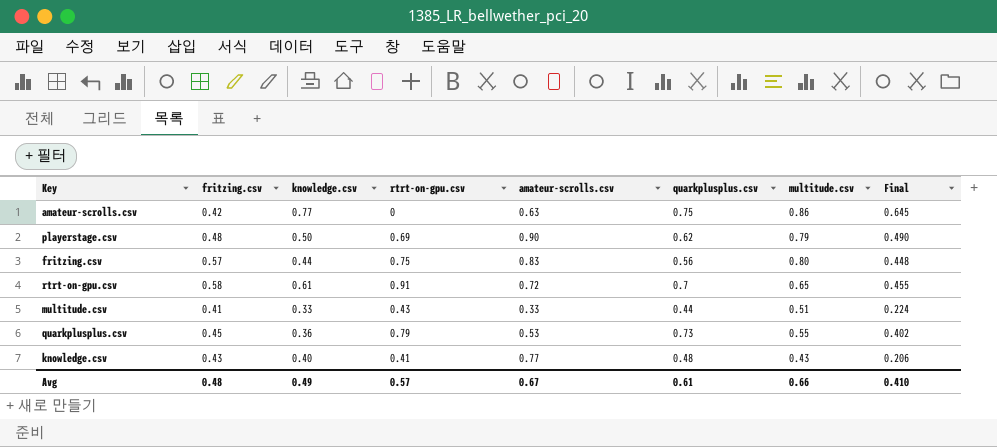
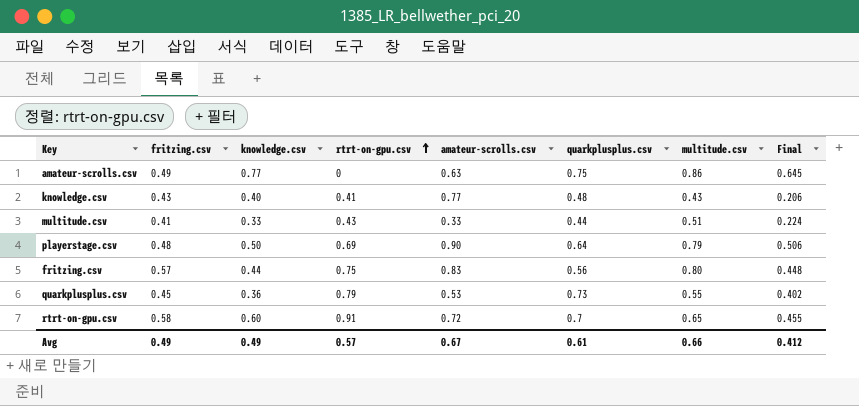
row order: none -> rtrt-on-gpu.csv ascending
amateur-scrolls.csv | fritzing.csv: 0.42 -> 0.49
playerstage.csv | quarkplusplus.csv: 0.62 -> 0.64
playerstage.csv | Final: 0.490 -> 0.506
rtrt-on-gpu.csv | knowledge.csv: 0.61 -> 0.60
Avg | fritzing.csv: 0.48 -> 0.49
Avg | Final: 0.410 -> 0.412

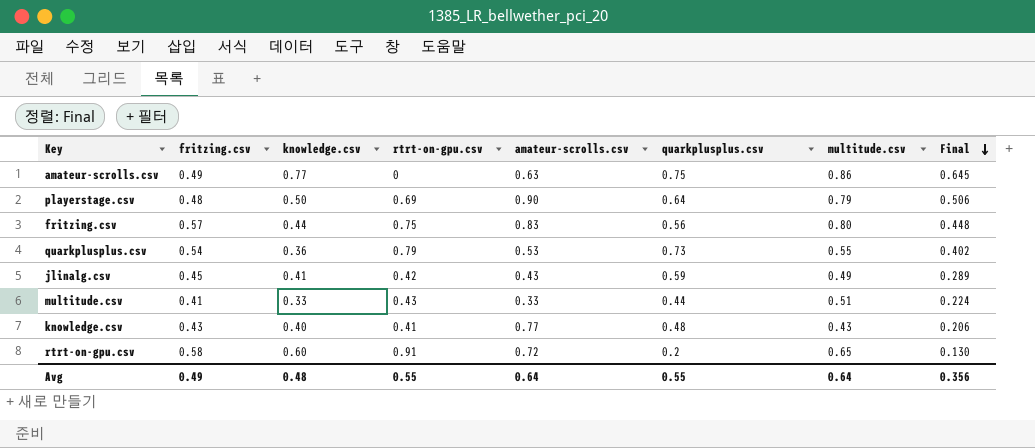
row order: rtrt-on-gpu.csv ascending -> Final descending
quarkplusplus.csv | fritzing.csv: 0.45 -> 0.54
row jlinalg.csv: none -> 0.45 | 0.41 | 0.42 | 0.43 | 0.59 | 0.49 | 0.289
rtrt-on-gpu.csv | quarkplusplus.csv: 0.7 -> 0.2
rtrt-on-gpu.csv | Final: 0.455 -> 0.130
Avg | knowledge.csv: 0.49 -> 0.48
Avg | rtrt-on-gpu.csv: 0.57 -> 0.55
Avg | amateur-scrolls.csv: 0.67 -> 0.64
Avg | quarkplusplus.csv: 0.61 -> 0.55
Avg | multitude.csv: 0.66 -> 0.64
Avg | Final: 0.412 -> 0.356

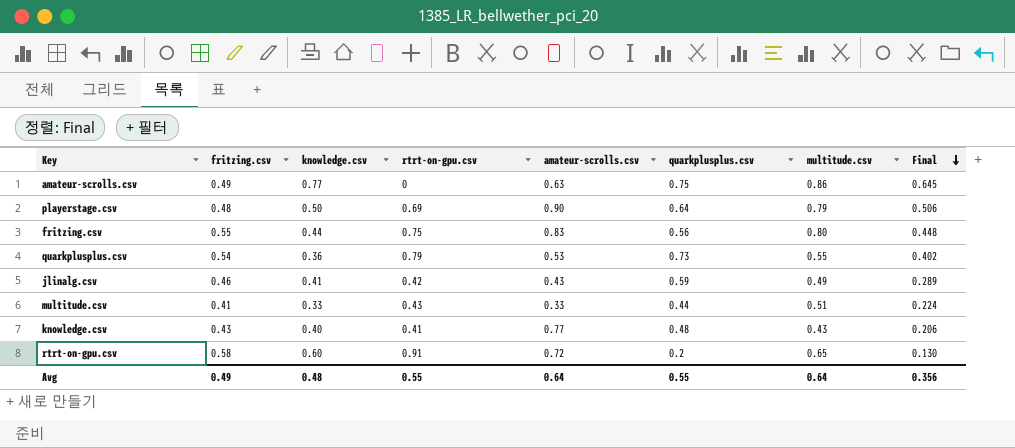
fritzing.csv | fritzing.csv: 0.57 -> 0.55
jlinalg.csv | fritzing.csv: 0.45 -> 0.46

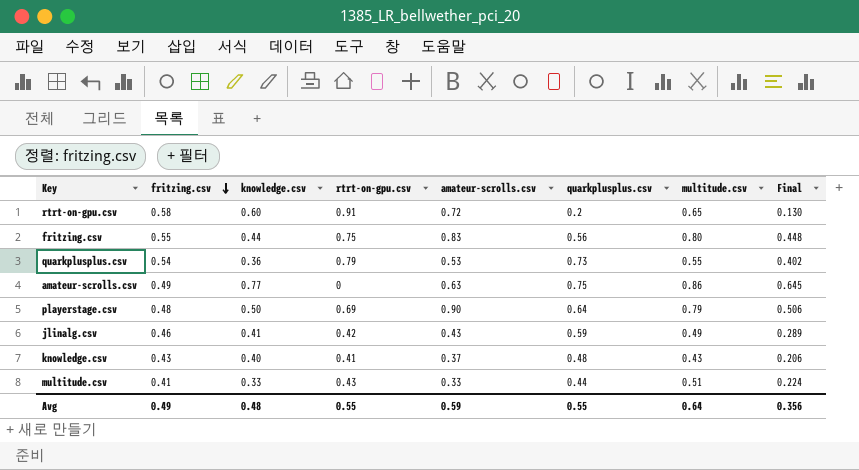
row order: Final descending -> fritzing.csv descending
knowledge.csv | amateur-scrolls.csv: 0.77 -> 0.37
Avg | amateur-scrolls.csv: 0.64 -> 0.59

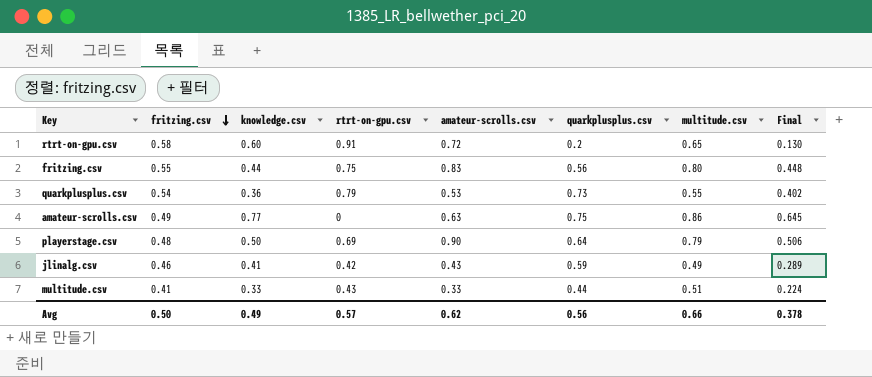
row knowledge.csv: 0.43 | 0.40 | 0.41 | 0.37 | 0.48 | 0.43 | 0.206 -> none
Avg | fritzing.csv: 0.49 -> 0.50
Avg | knowledge.csv: 0.48 -> 0.49
Avg | rtrt-on-gpu.csv: 0.55 -> 0.57
Avg | amateur-scrolls.csv: 0.59 -> 0.62
Avg | quarkplusplus.csv: 0.55 -> 0.56
Avg | multitude.csv: 0.64 -> 0.66
Avg | Final: 0.356 -> 0.378

